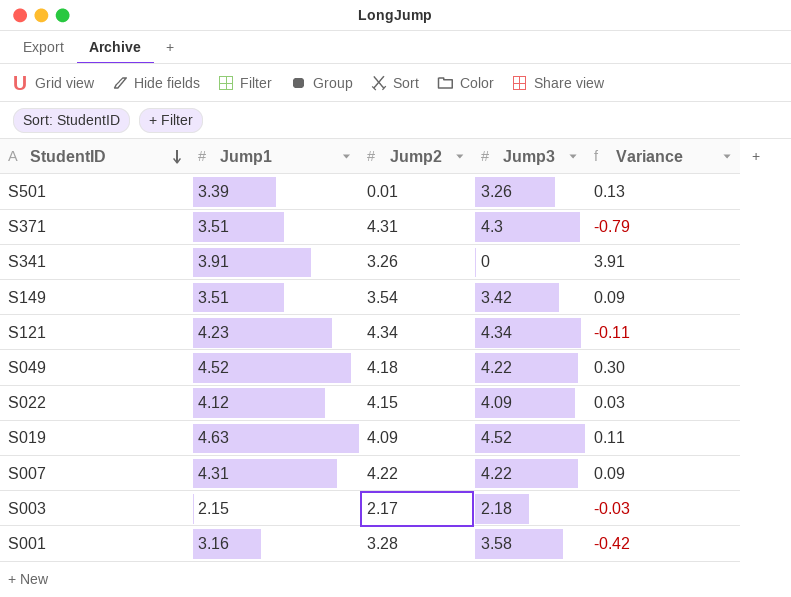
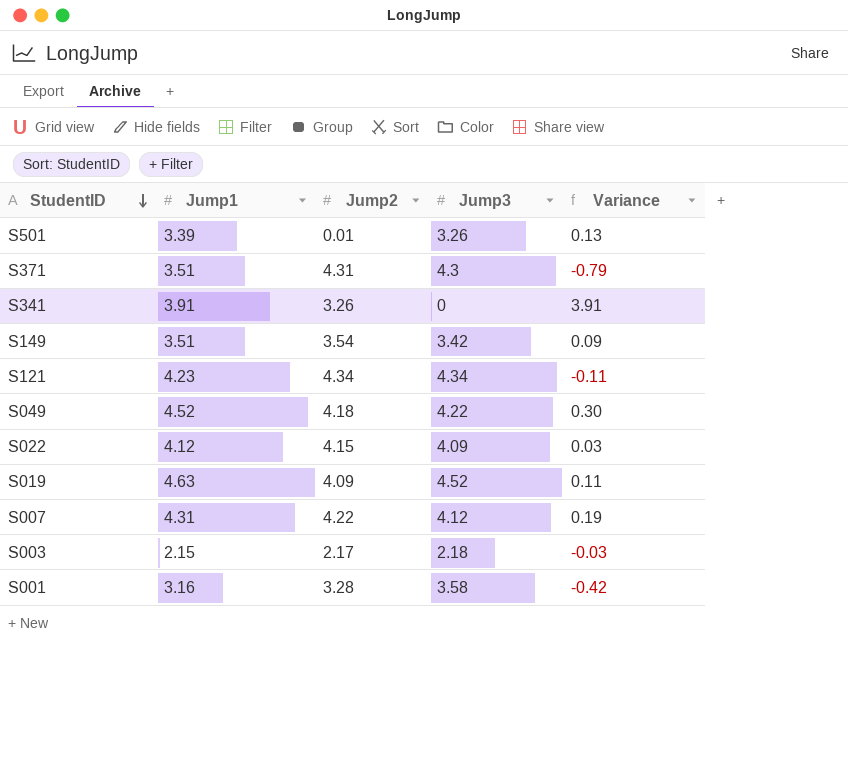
S007 | Jump3: 4.22 -> 4.12
S007 | Variance: 0.09 -> 0.19

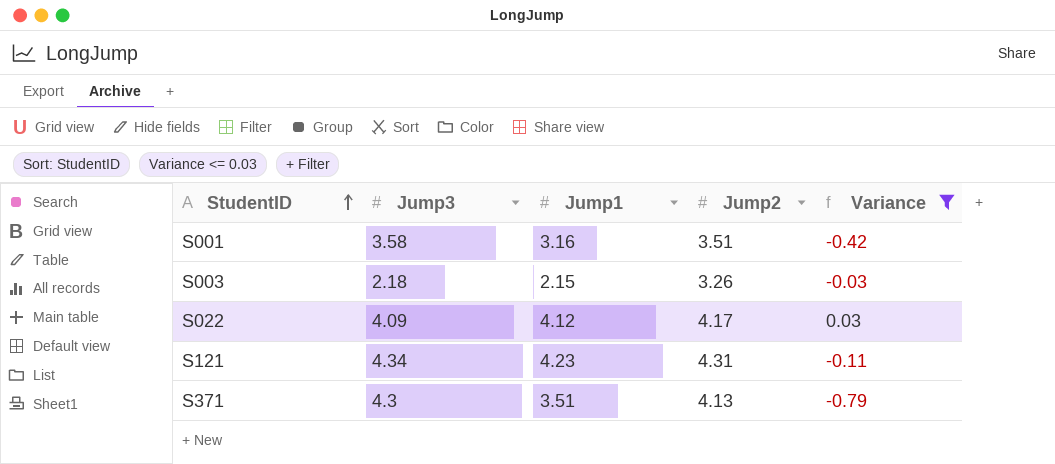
filter: none -> Variance <= 0.03
row order: StudentID descending -> StudentID ascending
column Jump3 | position: 4 -> 2
S001 | Jump2: 3.28 -> 3.51
S003 | Jump2: 2.17 -> 3.26
S022 | Jump2: 4.15 -> 4.17
S121 | Jump2: 4.34 -> 4.31
S371 | Jump2: 4.31 -> 4.13

